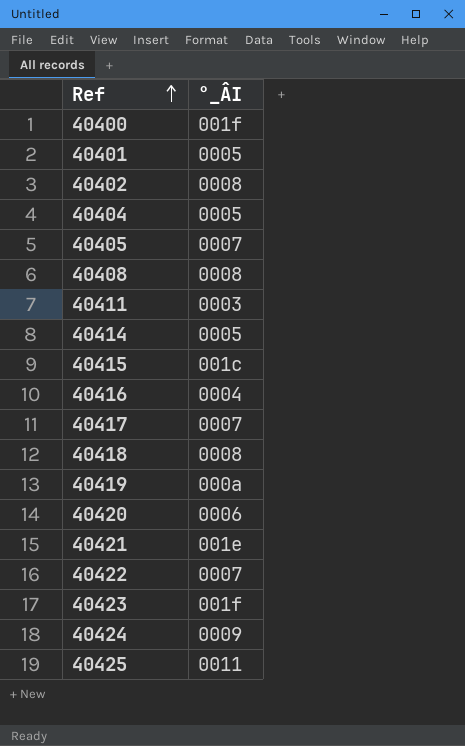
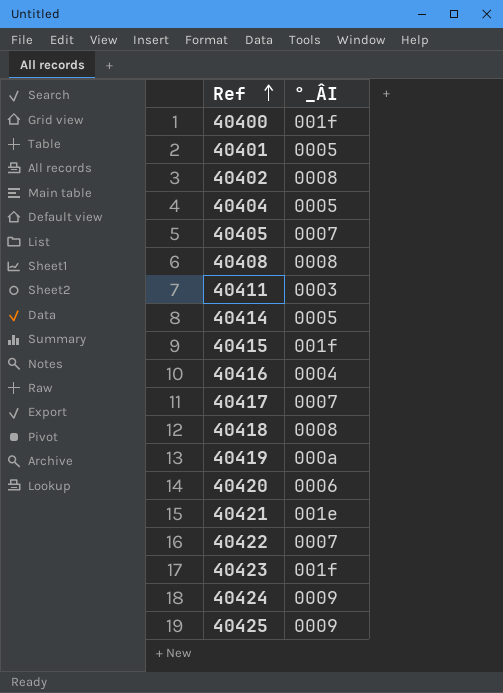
40415 | °_ÂI: 001c -> 001f
40425 | °_ÂI: 0011 -> 0009

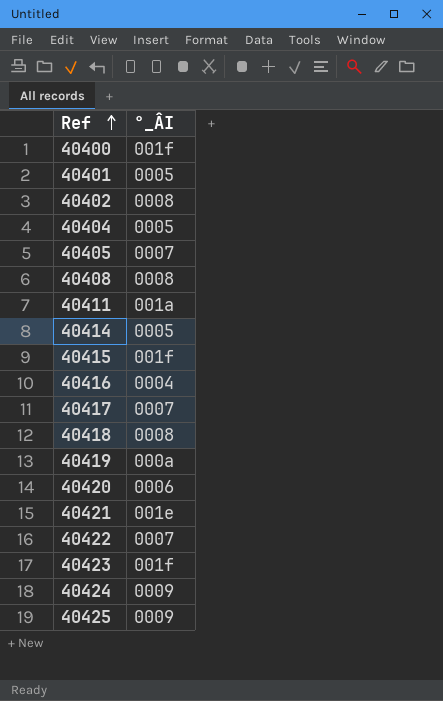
40411 | °_ÂI: 0003 -> 001a

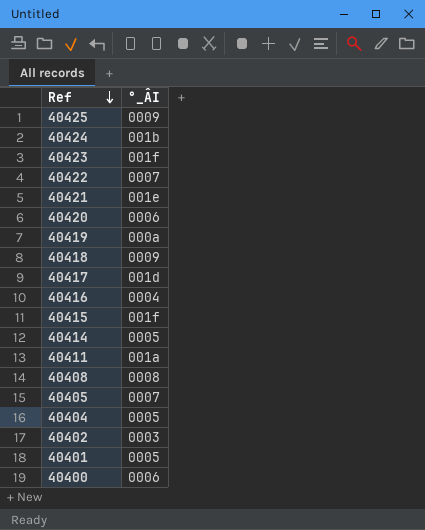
row order: Ref ascending -> Ref descending
40424 | °_ÂI: 0009 -> 001b
40418 | °_ÂI: 0008 -> 0009
40417 | °_ÂI: 0007 -> 001d
40402 | °_ÂI: 0008 -> 0003
40400 | °_ÂI: 001f -> 0006

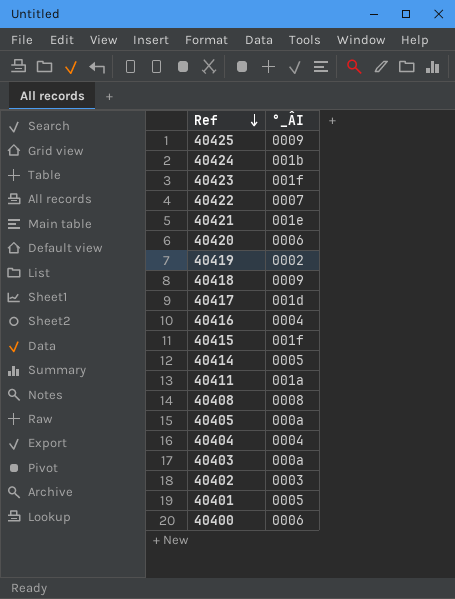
40419 | °_ÂI: 000a -> 0002
40405 | °_ÂI: 0007 -> 000a
40404 | °_ÂI: 0005 -> 0004
row 40403: none -> 000a

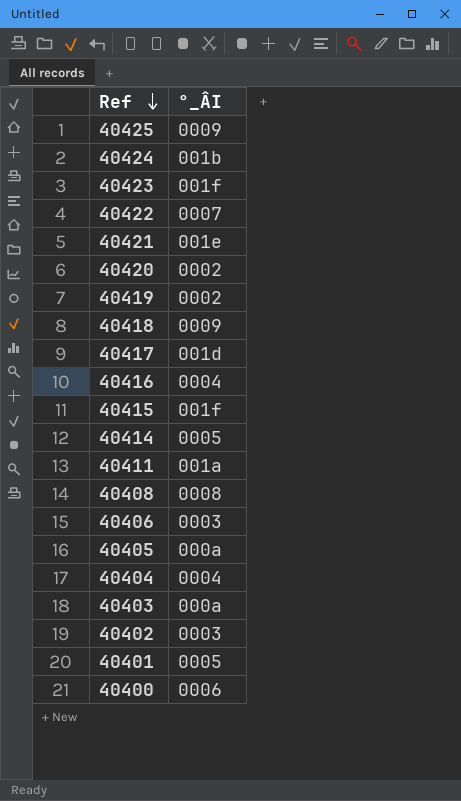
40420 | °_ÂI: 0006 -> 0002
row 40406: none -> 0003

